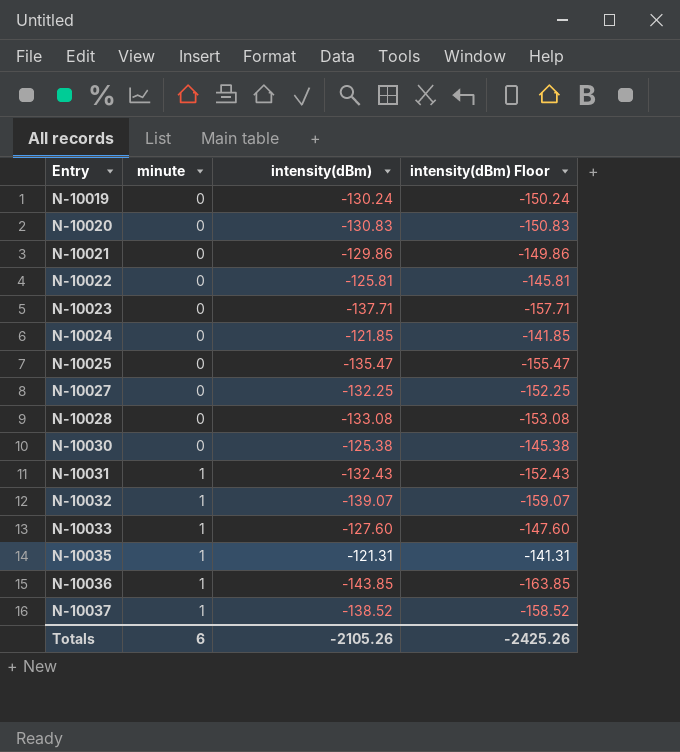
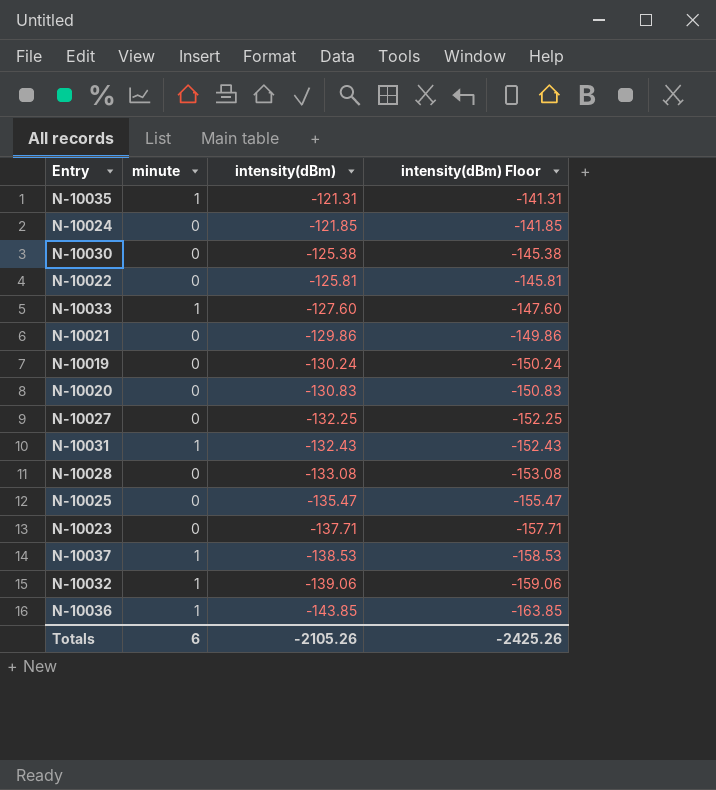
row order: Entry ascending -> intensity(dBm) descending
N-10037 | intensity(dBm): -138.52 -> -138.53
N-10037 | intensity(dBm) Floor: -158.52 -> -158.53
N-10032 | intensity(dBm): -139.07 -> -139.06
N-10032 | intensity(dBm) Floor: -159.07 -> -159.06

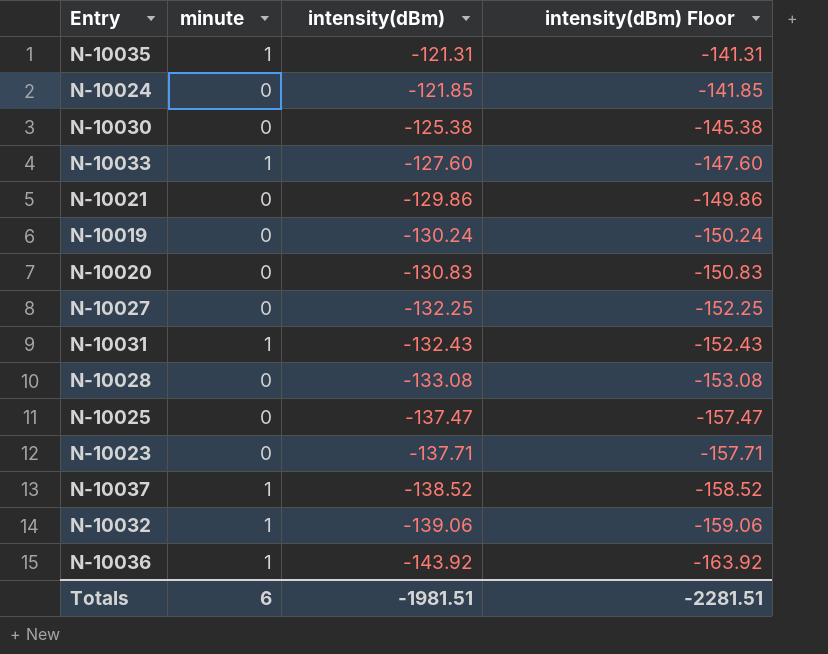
row N-10022: 0 | -125.81 | -145.81 -> none
N-10025 | intensity(dBm): -135.47 -> -137.47
N-10025 | intensity(dBm) Floor: -155.47 -> -157.47
N-10037 | intensity(dBm): -138.53 -> -138.52
N-10037 | intensity(dBm) Floor: -158.53 -> -158.52
N-10036 | intensity(dBm): -143.85 -> -143.92
N-10036 | intensity(dBm) Floor: -163.85 -> -163.92
Totals | intensity(dBm): -2105.26 -> -1981.51
Totals | intensity(dBm) Floor: -2425.26 -> -2281.51

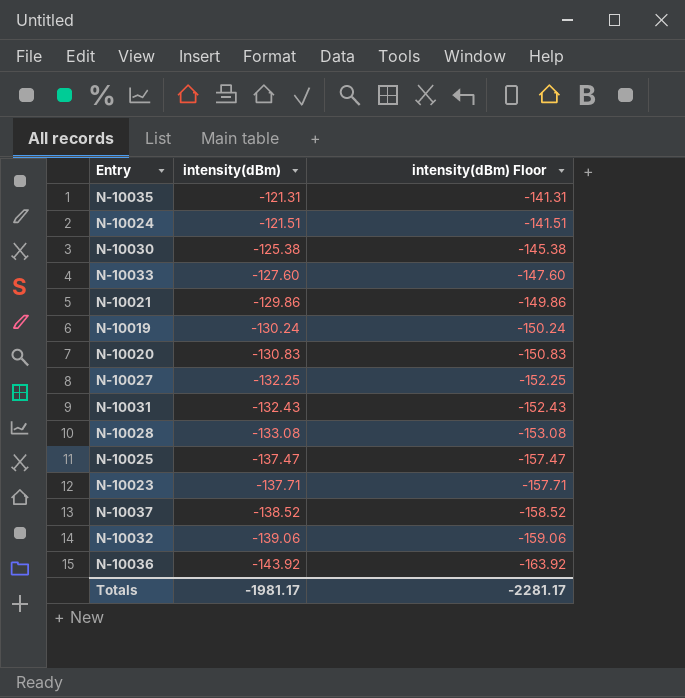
column minute | position: 2 -> none
N-10024 | intensity(dBm): -121.85 -> -121.51
N-10024 | intensity(dBm) Floor: -141.85 -> -141.51
Totals | intensity(dBm): -1981.51 -> -1981.17
Totals | intensity(dBm) Floor: -2281.51 -> -2281.17

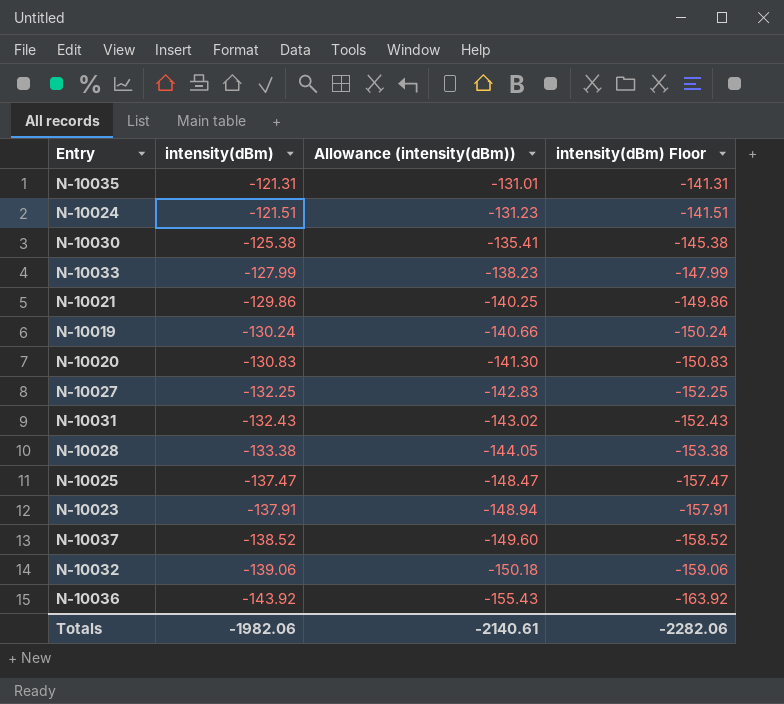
column Allowance (intensity(dBm)) | formula: none -> [intensity(dBm)] * 1.08
N-10033 | intensity(dBm): -127.60 -> -127.99
N-10033 | intensity(dBm) Floor: -147.60 -> -147.99
N-10028 | intensity(dBm): -133.08 -> -133.38
N-10028 | intensity(dBm) Floor: -153.08 -> -153.38
N-10023 | intensity(dBm): -137.71 -> -137.91
N-10023 | intensity(dBm) Floor: -157.71 -> -157.91
Totals | intensity(dBm): -1981.17 -> -1982.06
Totals | intensity(dBm) Floor: -2281.17 -> -2282.06

